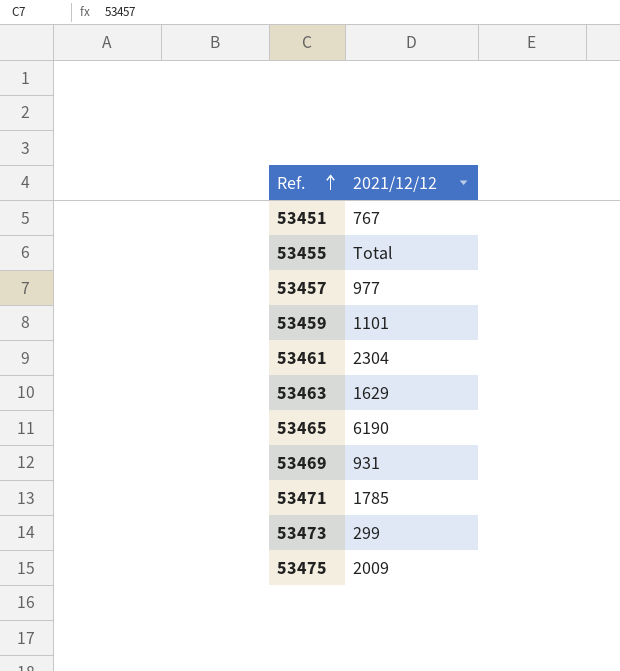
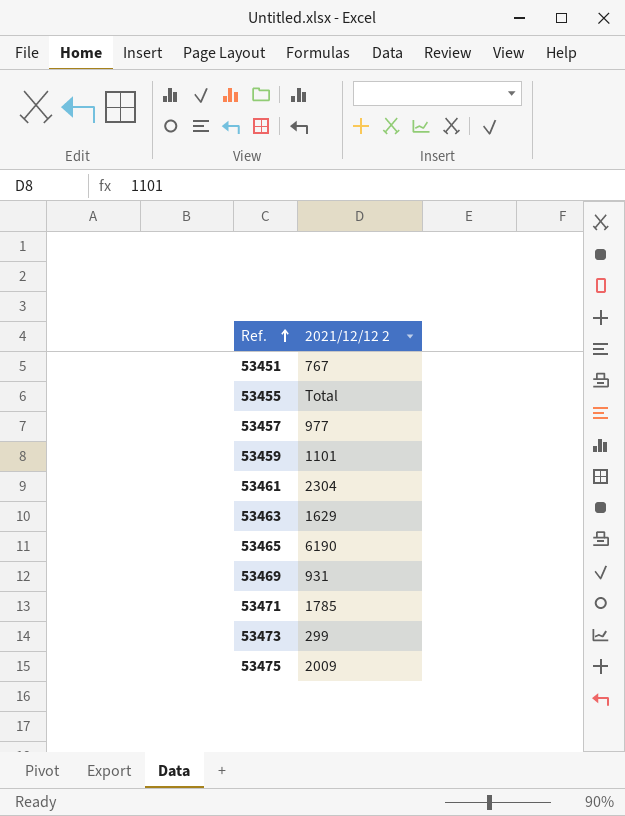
column name: 2021/12/12 -> 2021/12/12 2

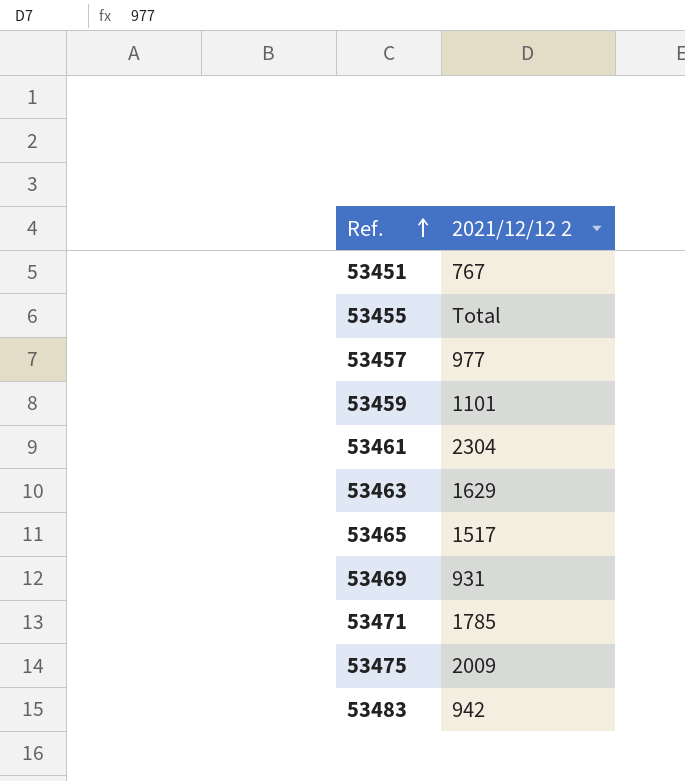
row 53473: 299 -> none
53465 | 2021/12/12 2: 6190 -> 1517
row 53483: none -> 942

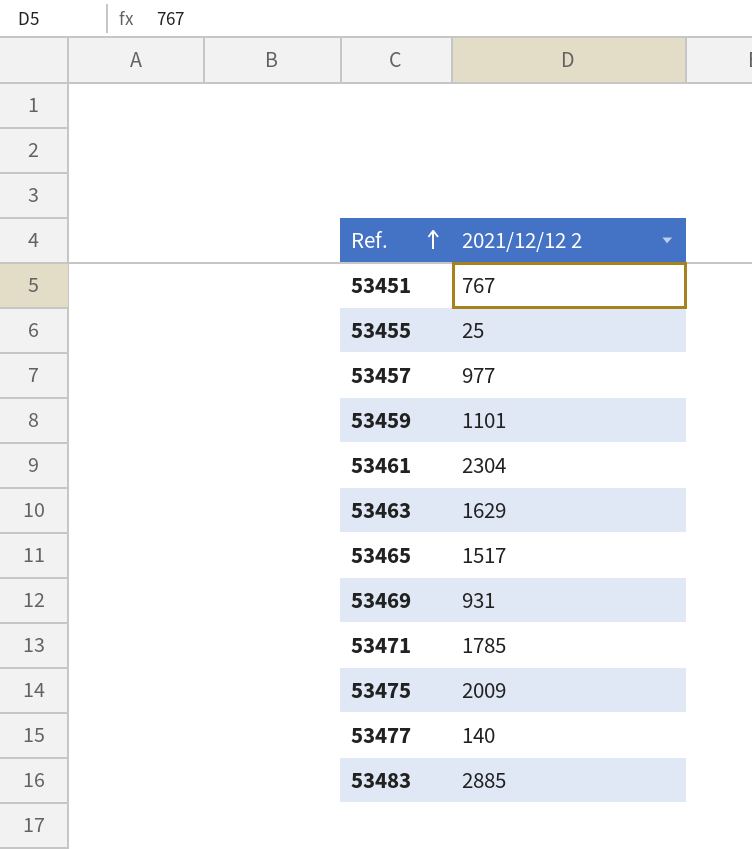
53455 | 2021/12/12 2: Total -> 25
row 53477: none -> 140
53483 | 2021/12/12 2: 942 -> 2885

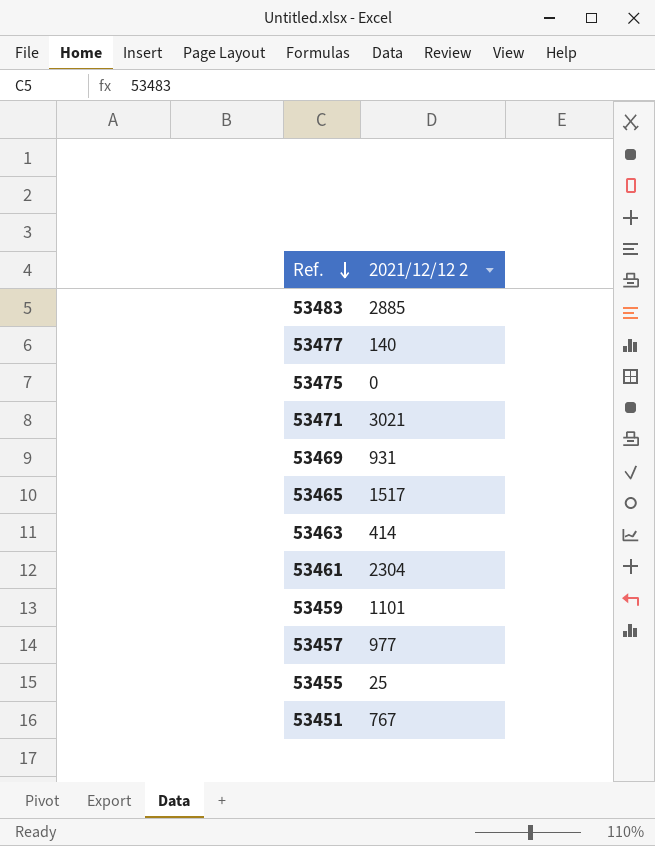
row order: Ref. ascending -> Ref. descending
53475 | 2021/12/12 2: 2009 -> 0
53471 | 2021/12/12 2: 1785 -> 3021
53463 | 2021/12/12 2: 1629 -> 414

